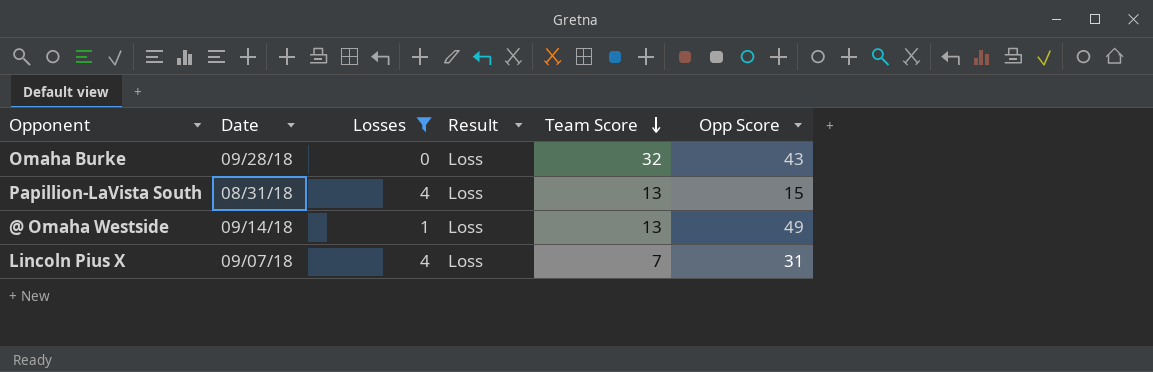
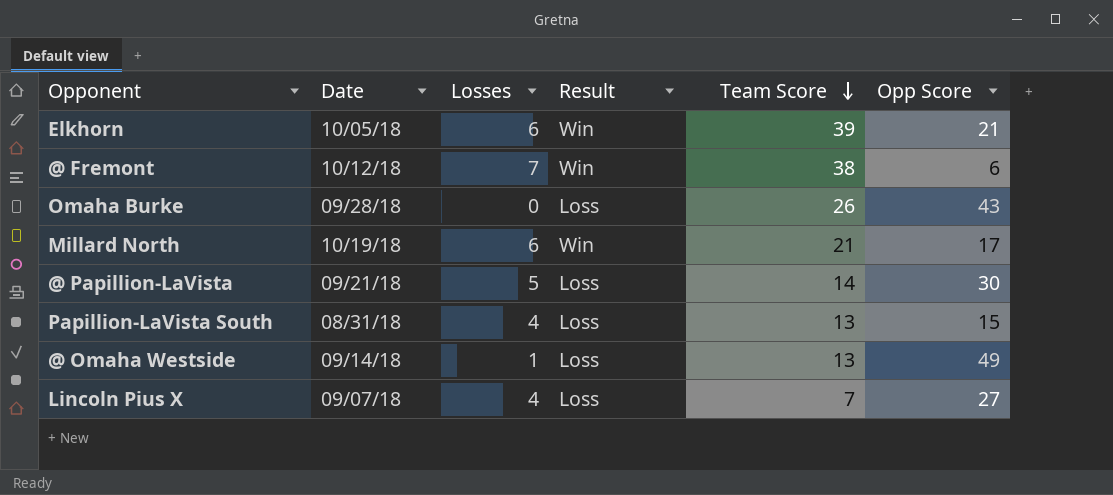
filter: Losses <= 4 -> none
Omaha Burke | Team Score: 32 -> 26
Lincoln Pius X | Opp Score: 31 -> 27

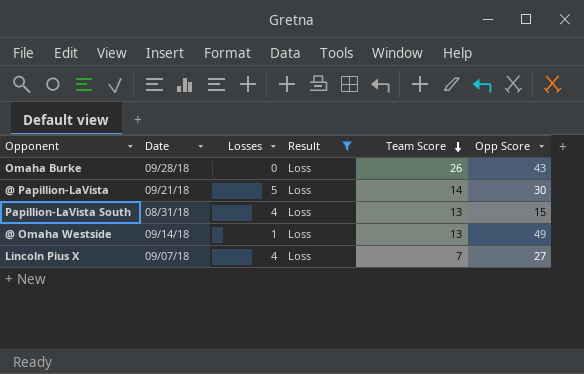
filter: none -> Result = Loss

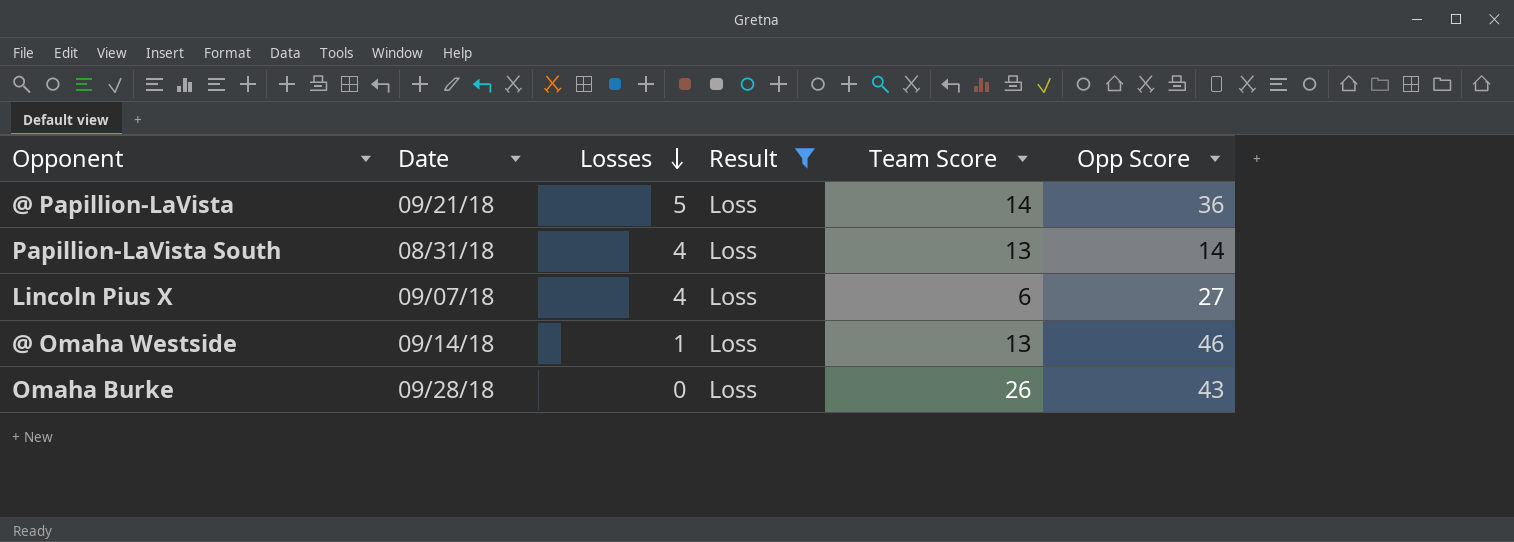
row order: Team Score descending -> Losses descending
@ Papillion-LaVista | Opp Score: 30 -> 36
Papillion-LaVista South | Opp Score: 15 -> 14
Lincoln Pius X | Team Score: 7 -> 6
@ Omaha Westside | Opp Score: 49 -> 46

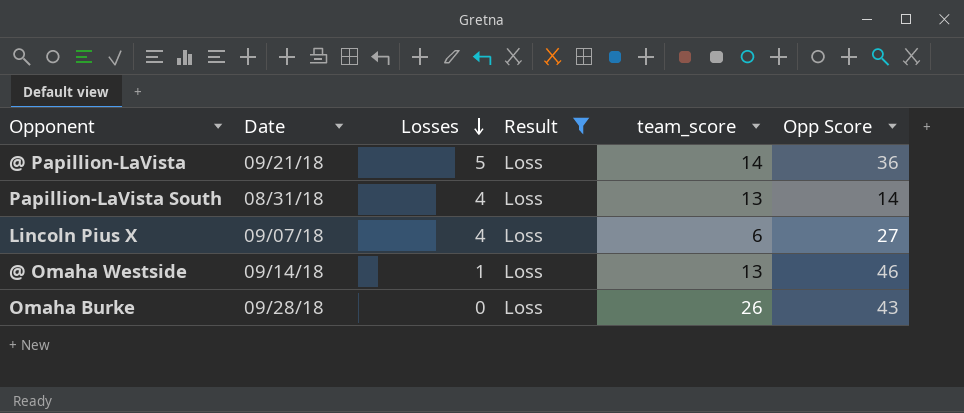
column name: Team Score -> team_score

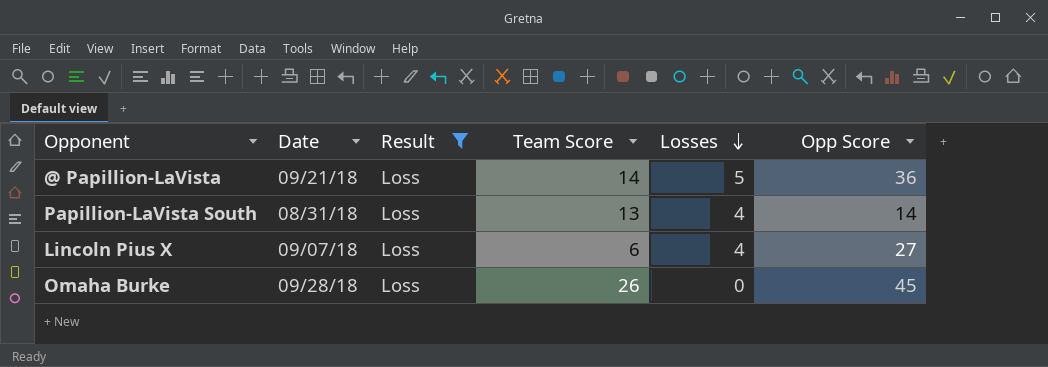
column name: team_score -> Team Score
column Losses | position: 3 -> 5
row @ Omaha Westside: 09/14/18 | 1 | Loss | 13 | 46 -> none
Omaha Burke | Opp Score: 43 -> 45

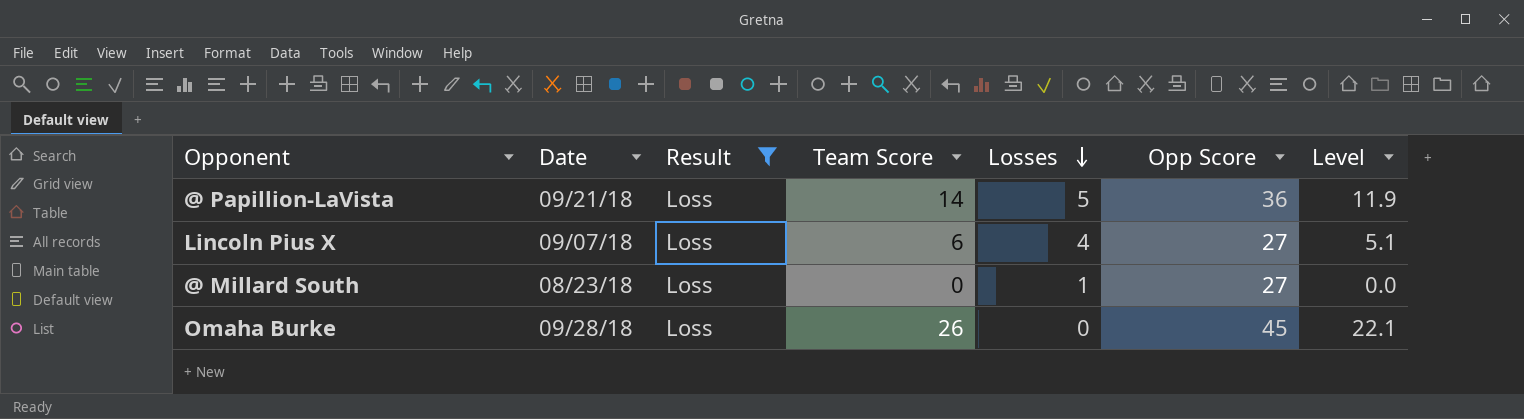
column Level | formula: none -> [Team Score] * 0.85
row Papillion-LaVista South: 08/31/18 | Loss | 13 | 4 | 14 -> none
row @ Millard South: none -> 08/23/18 | Loss | 0 | 1 | 27 | 0.0

